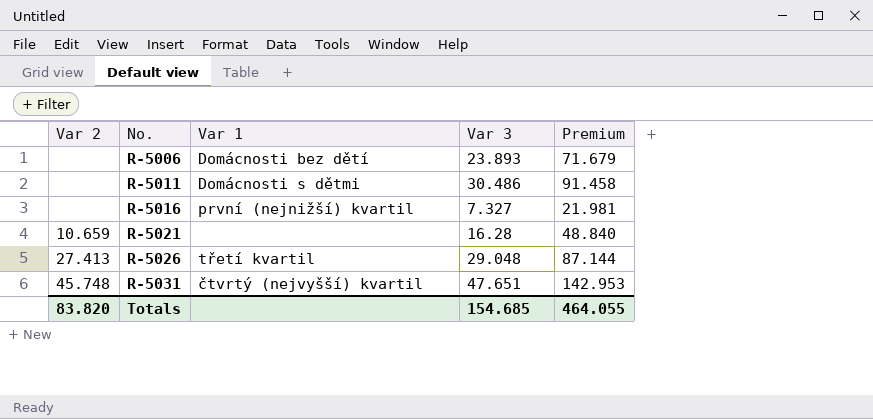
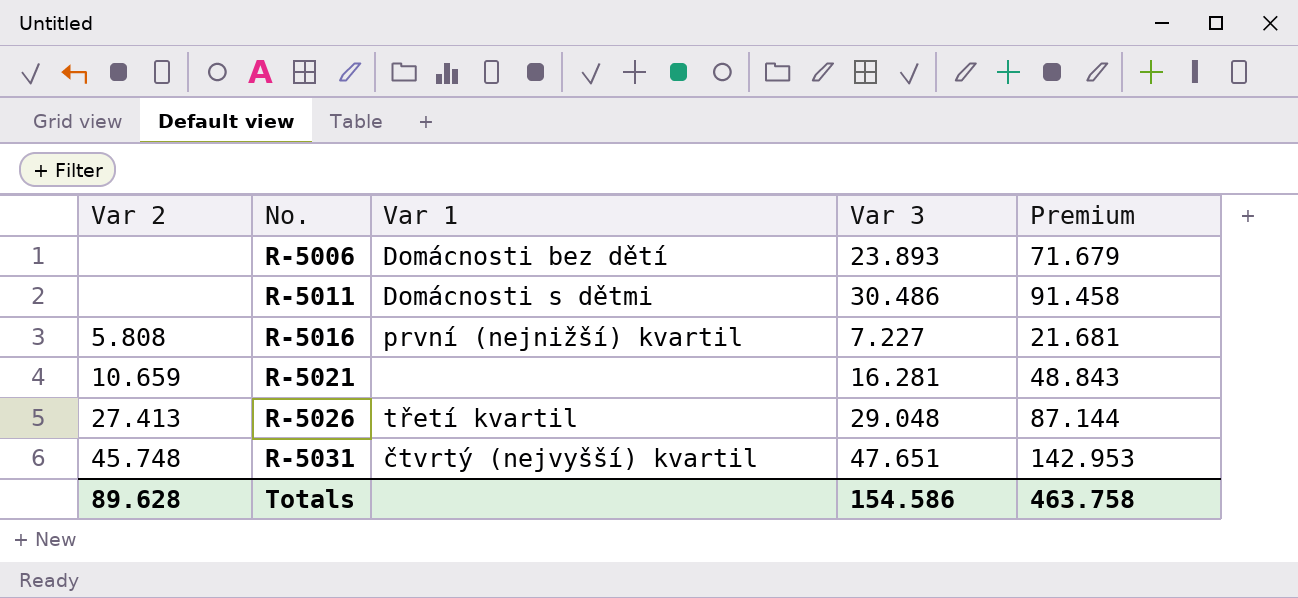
R-5016 | Var 2: none -> 5.808
R-5016 | Var 3: 7.327 -> 7.227
R-5016 | Premium: 21.981 -> 21.681
R-5021 | Var 3: 16.28 -> 16.281
R-5021 | Premium: 48.840 -> 48.843
Totals | Var 2: 83.820 -> 89.628
Totals | Var 3: 154.685 -> 154.586
Totals | Premium: 464.055 -> 463.758

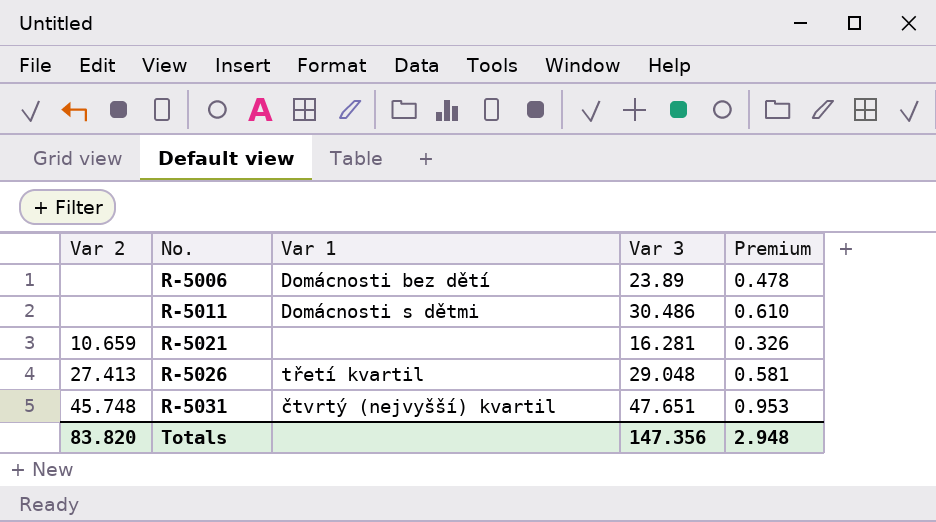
column Premium | formula: [Var 3] * 3 -> [Var 3] * 0.02
row R-5016: 5.808 | první (nejnižší) kvartil | 7.227 | 21.681 -> none
R-5006 | Var 3: 23.893 -> 23.89
Totals | Var 2: 89.628 -> 83.820
Totals | Var 3: 154.586 -> 147.356
Totals | Premium: 463.758 -> 2.948

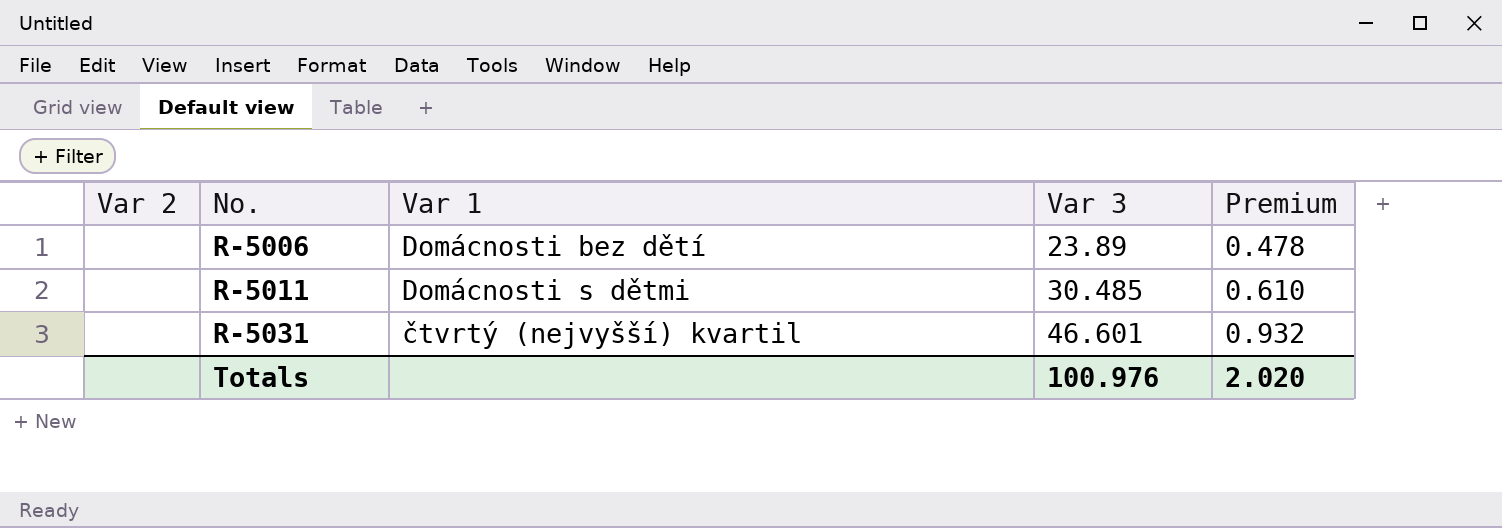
row R-5021: 10.659 | none | 16.281 | 0.326 -> none
row R-5026: 27.413 | třetí kvartil | 29.048 | 0.581 -> none
R-5011 | Var 3: 30.486 -> 30.485
R-5031 | Var 2: 45.748 -> none
R-5031 | Var 3: 47.651 -> 46.601
R-5031 | Premium: 0.953 -> 0.932
Totals | Var 2: 83.820 -> none
Totals | Var 3: 147.356 -> 100.976
Totals | Premium: 2.948 -> 2.020

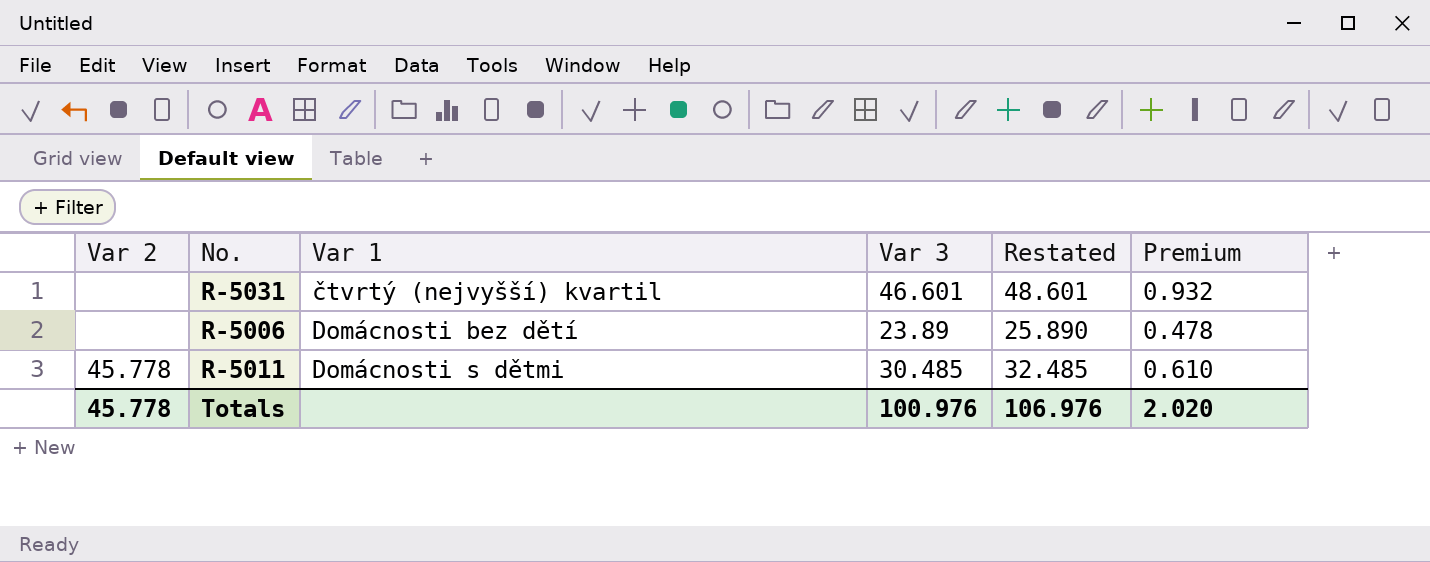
row order: No. ascending -> Var 1 ascending
column Restated | formula: none -> [Var 3] + 2
R-5011 | Var 2: none -> 45.778
Totals | Var 2: none -> 45.778

